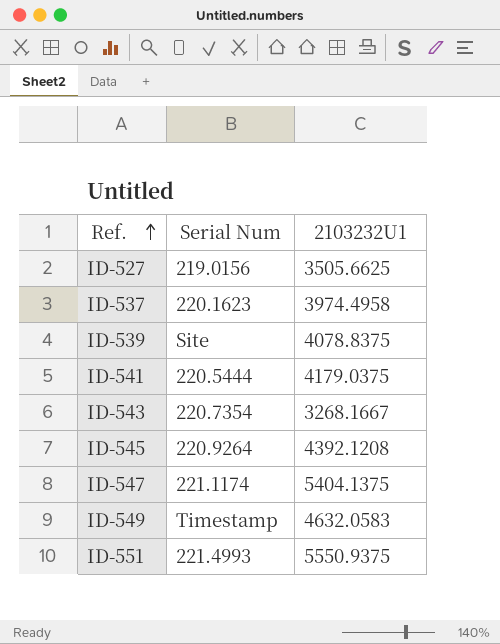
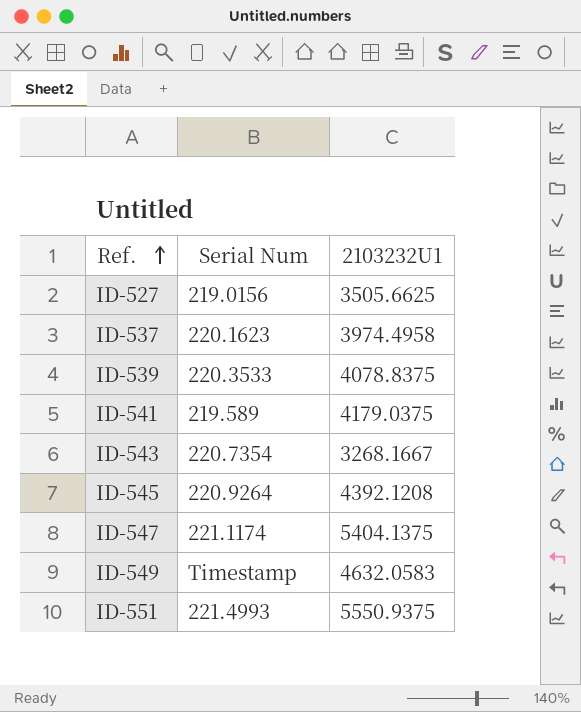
ID-539 | Serial Num: Site -> 220.3533
ID-541 | Serial Num: 220.5444 -> 219.589

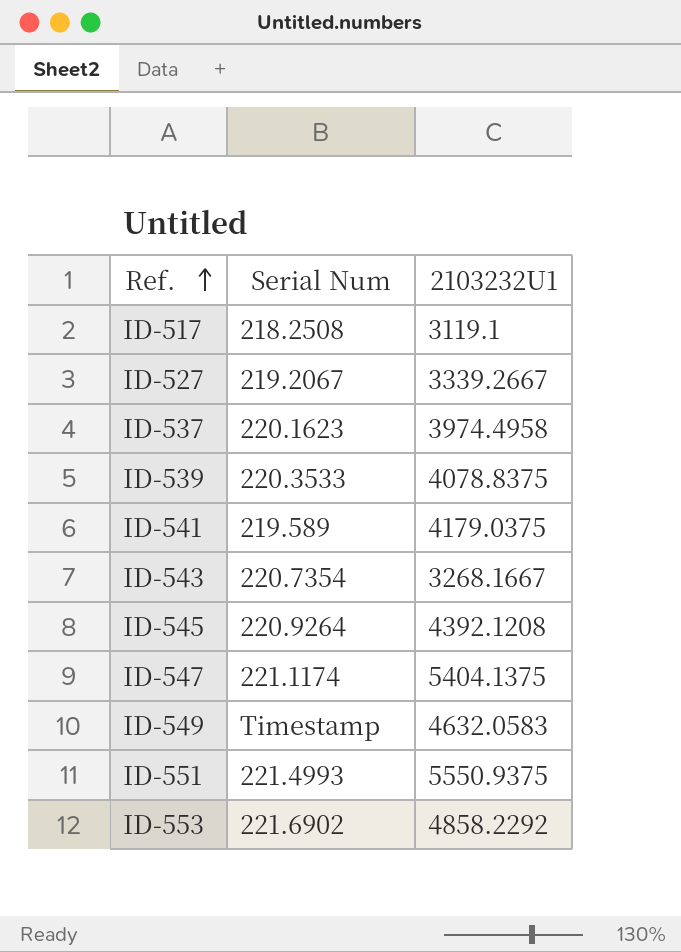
row ID-517: none -> 218.2508 | 3119.1
ID-527 | Serial Num: 219.0156 -> 219.2067
ID-527 | 2103232U1: 3505.6625 -> 3339.2667
row ID-553: none -> 221.6902 | 4858.2292

